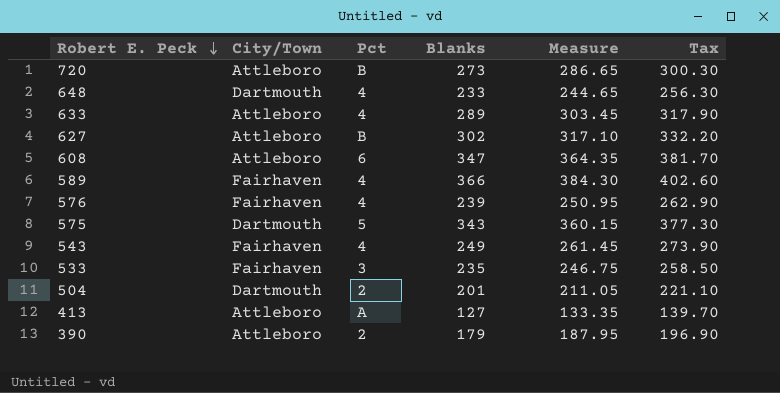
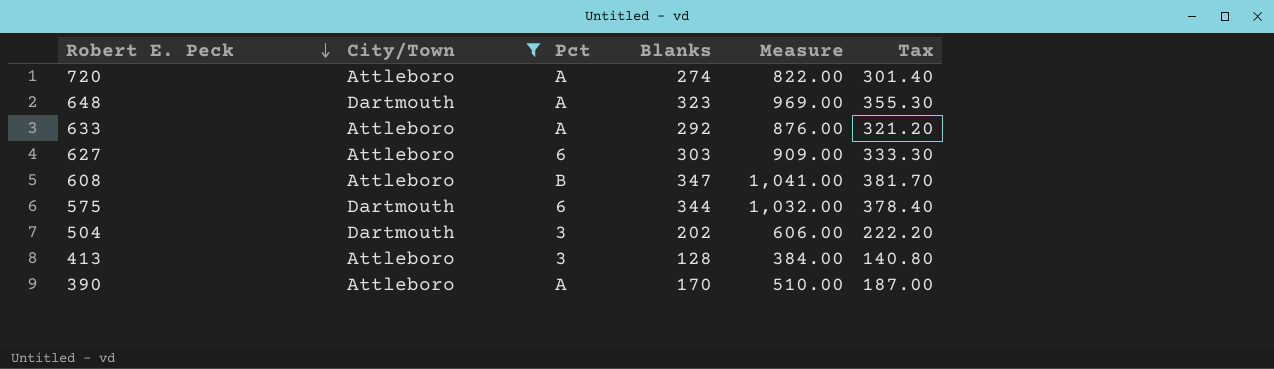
filter: none -> City/Town != Fairhaven
column Measure | formula: [Blanks] * 1.05 -> [Blanks] * 3
720 | Pct: B -> A
720 | Blanks: 273 -> 274
720 | Tax: 300.30 -> 301.40
648 | Pct: 4 -> A
648 | Blanks: 233 -> 323
648 | Tax: 256.30 -> 355.30
633 | Pct: 4 -> A
633 | Blanks: 289 -> 292
633 | Tax: 317.90 -> 321.20
627 | Pct: B -> 6
627 | Blanks: 302 -> 303
627 | Tax: 332.20 -> 333.30
608 | Pct: 6 -> B
575 | Pct: 5 -> 6
575 | Blanks: 343 -> 344
575 | Tax: 377.30 -> 378.40
504 | Pct: 2 -> 3
504 | Blanks: 201 -> 202
504 | Tax: 221.10 -> 222.20
413 | Pct: A -> 3
413 | Blanks: 127 -> 128
413 | Tax: 139.70 -> 140.80
390 | Pct: 2 -> A
390 | Blanks: 179 -> 170
390 | Tax: 196.90 -> 187.00

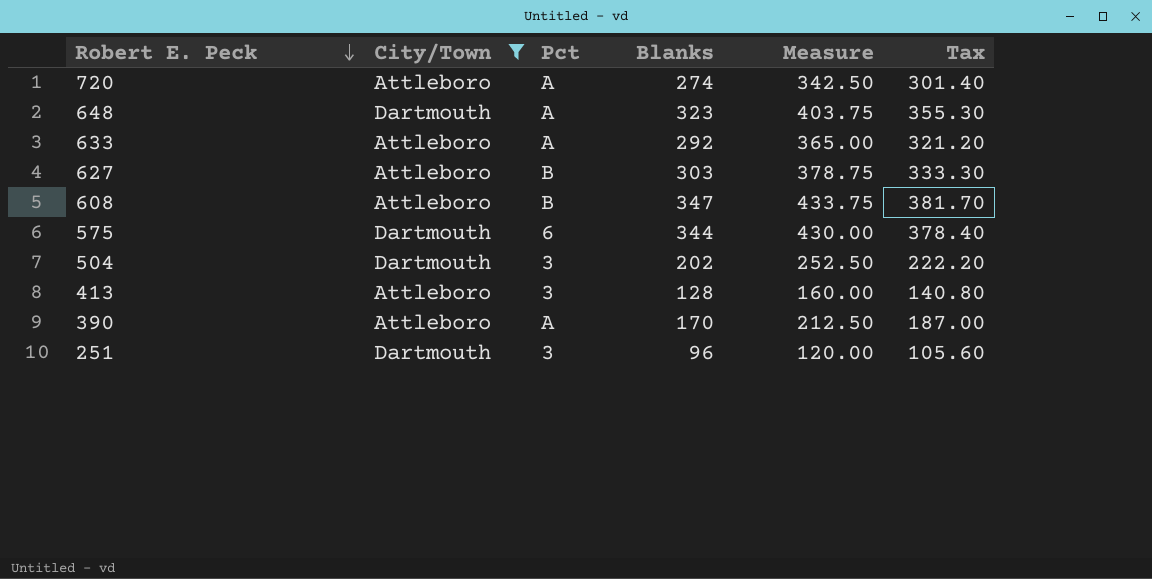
column Measure | formula: [Blanks] * 3 -> [Blanks] * 1.25
627 | Pct: 6 -> B
row 251: none -> Dartmouth | 3 | 96 | 120.00 | 105.60

